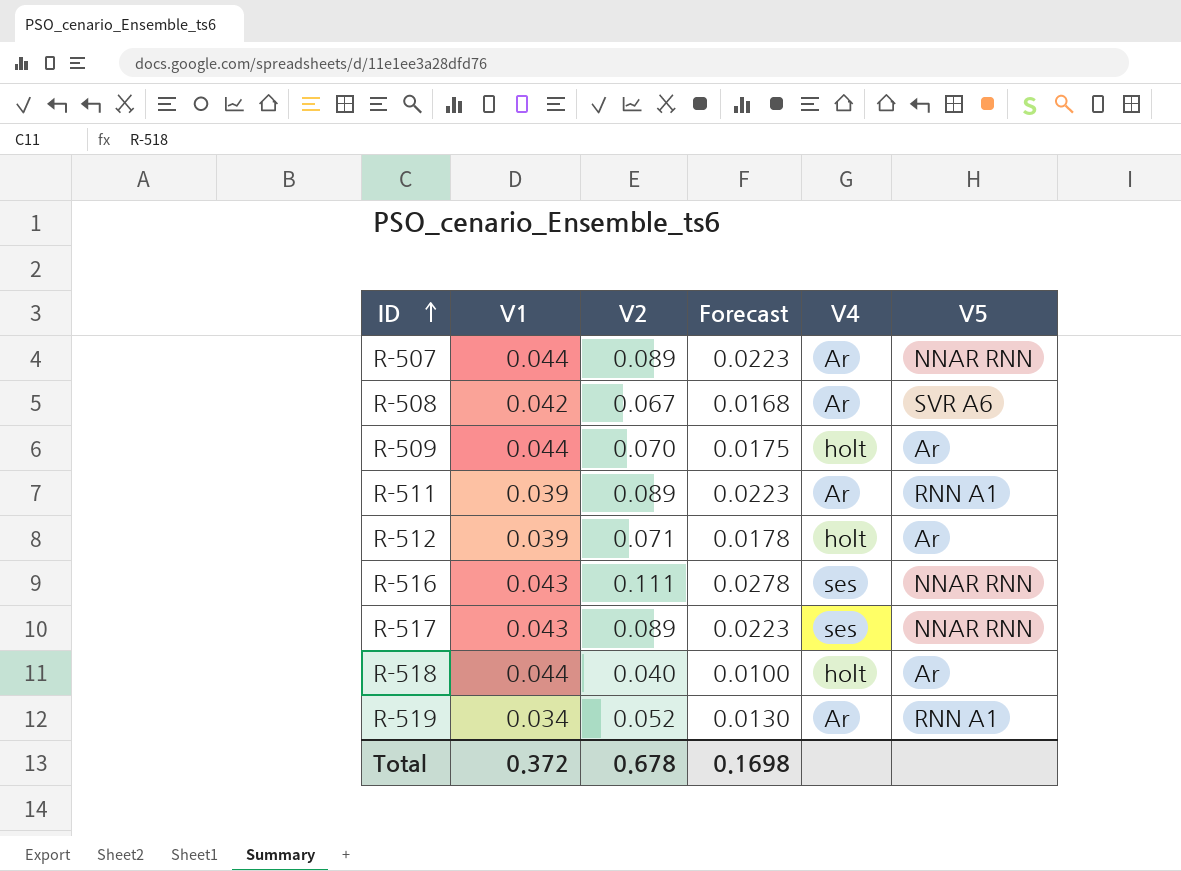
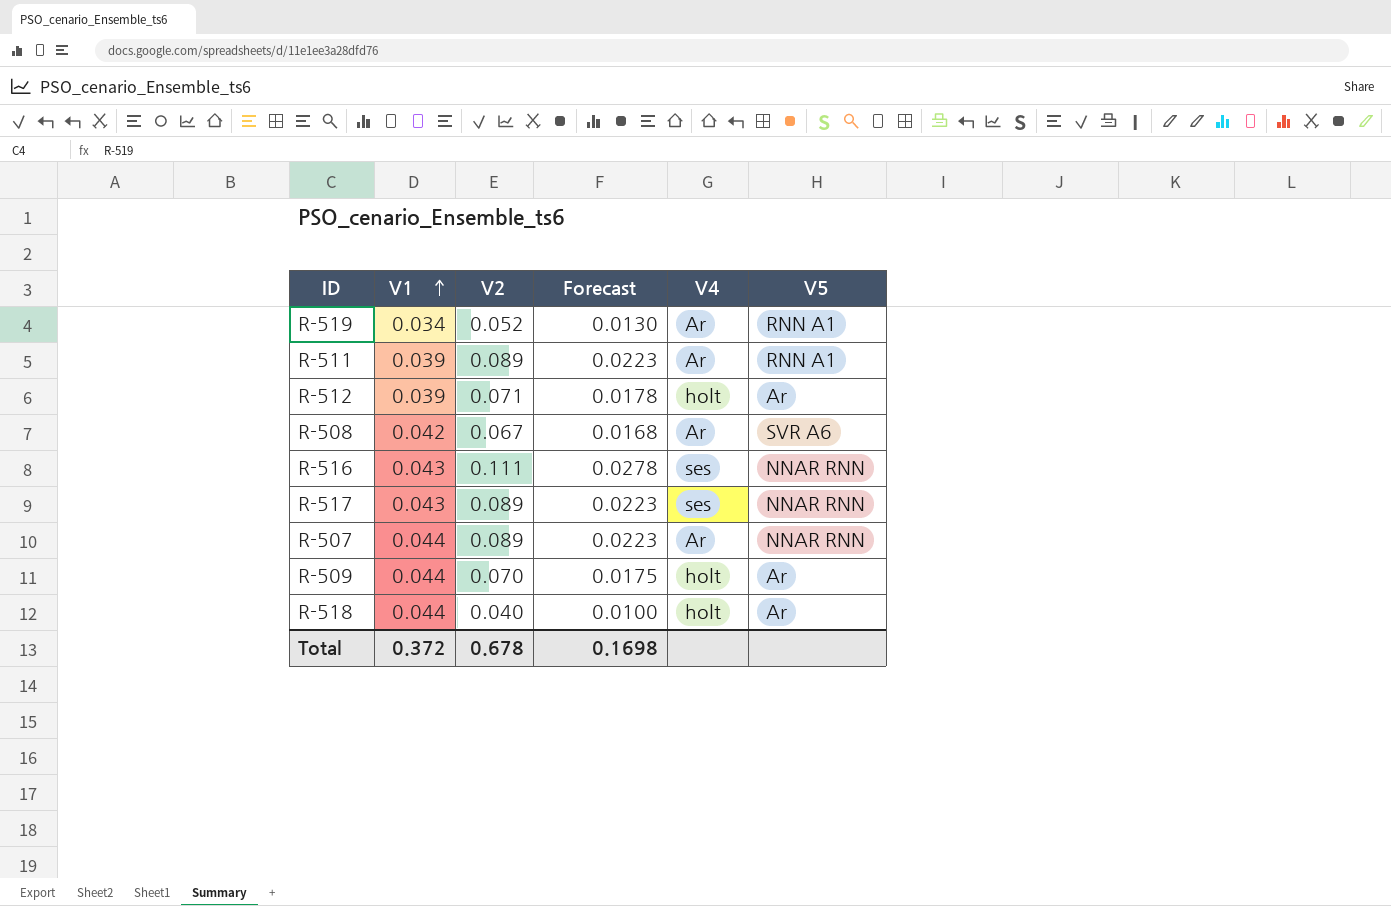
row order: ID ascending -> V1 ascending

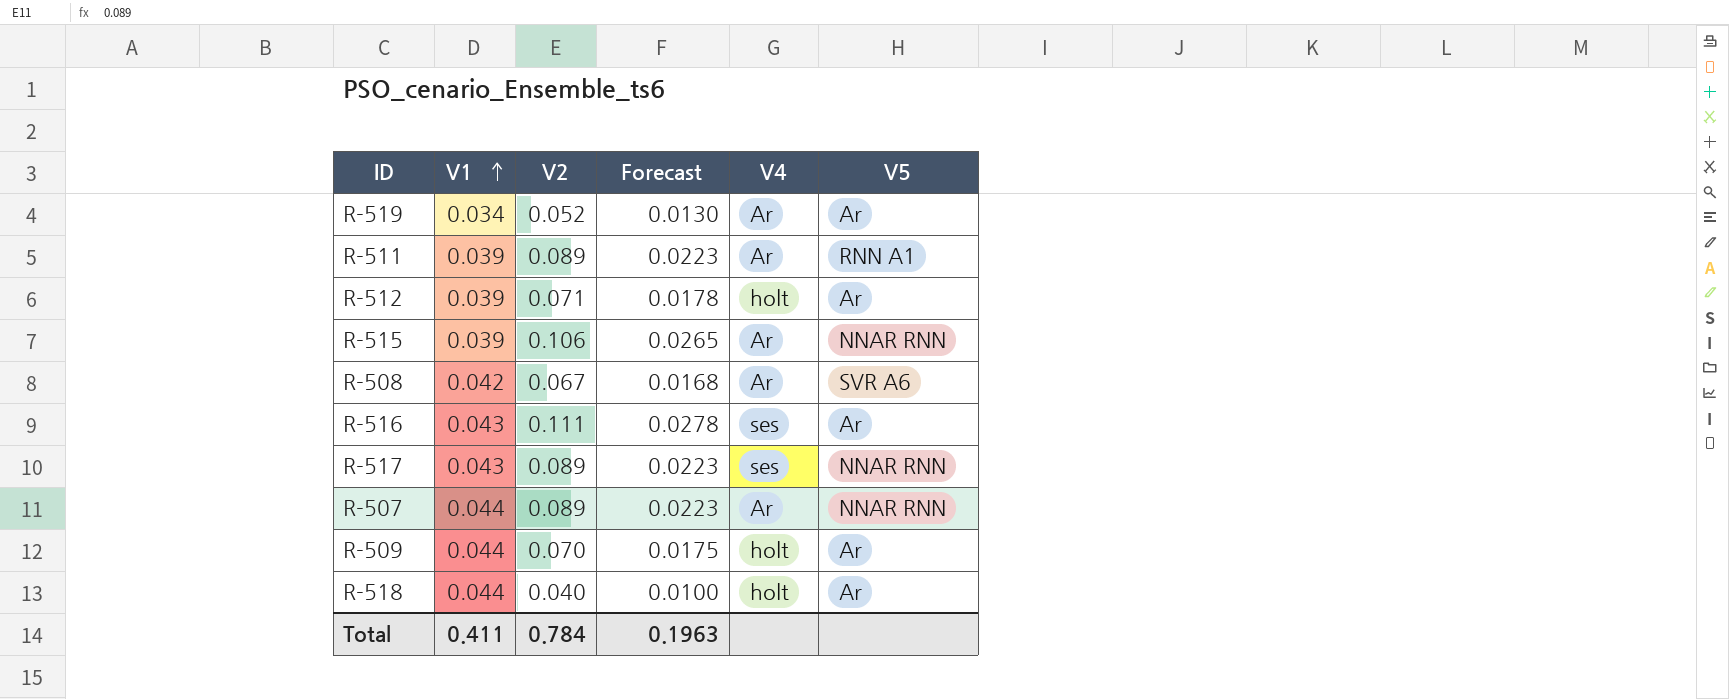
R-519 | V5: RNN A1 -> Ar
row R-515: none -> 0.039 | 0.106 | 0.0265 | Ar | NNAR RNN
R-516 | V5: NNAR RNN -> Ar
Total | V1: 0.372 -> 0.411
Total | V2: 0.678 -> 0.784
Total | Forecast: 0.1698 -> 0.1963

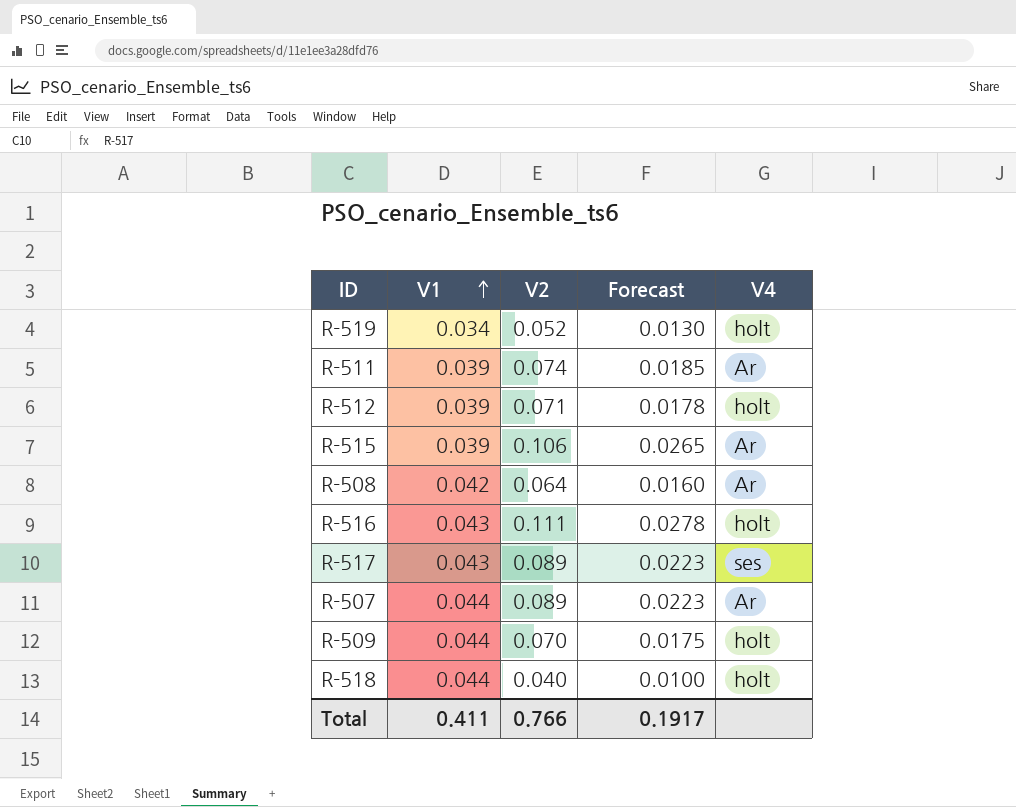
column V5 | position: 6 -> none
R-519 | V4: Ar -> holt
R-511 | V2: 0.089 -> 0.074
R-511 | Forecast: 0.0223 -> 0.0185
R-508 | V2: 0.067 -> 0.064
R-508 | Forecast: 0.0168 -> 0.0160
R-516 | V4: ses -> holt
Total | V2: 0.784 -> 0.766
Total | Forecast: 0.1963 -> 0.1917

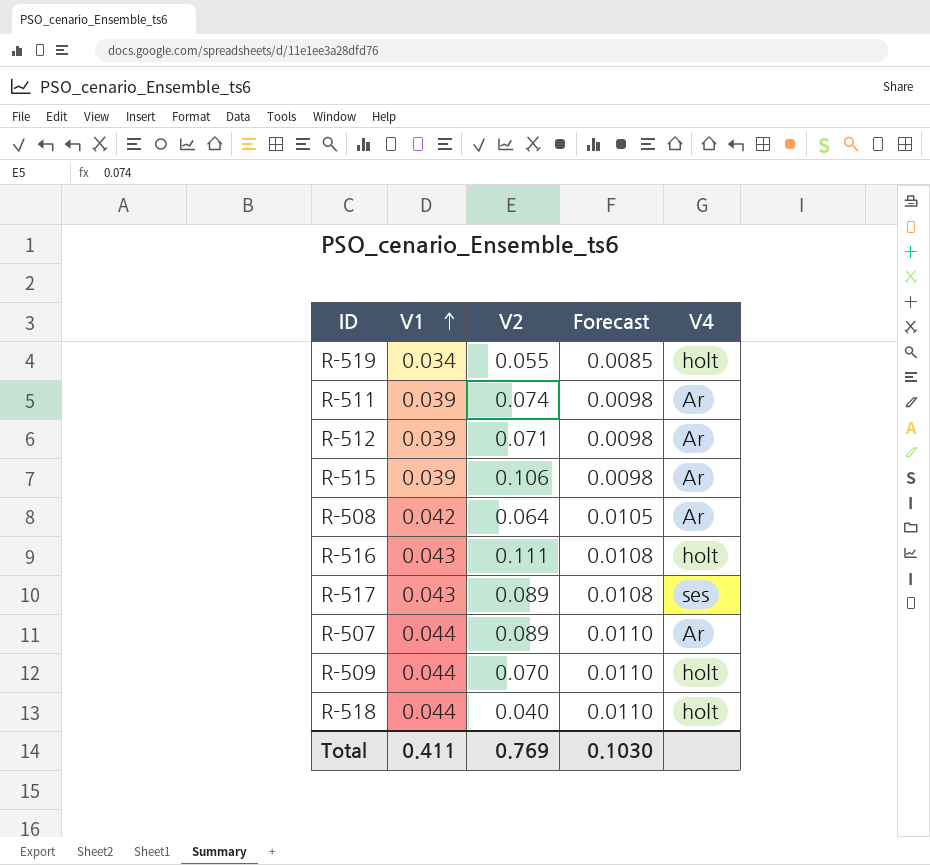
column Forecast | formula: [V2] * 0.25 -> [V1] * 0.25
R-519 | V2: 0.052 -> 0.055
R-512 | V4: holt -> Ar
Total | V2: 0.766 -> 0.769
Total | Forecast: 0.1917 -> 0.1030

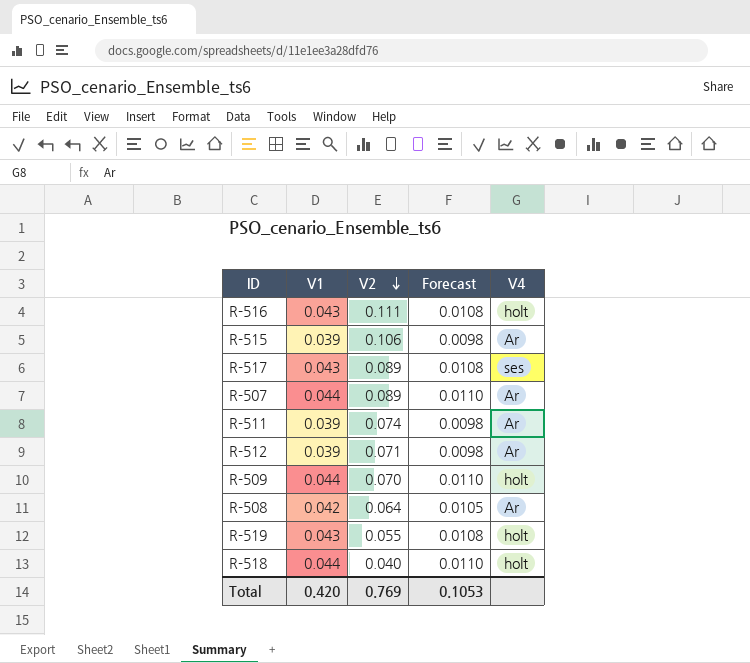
row order: V1 ascending -> V2 descending
R-519 | V1: 0.034 -> 0.043
R-519 | Forecast: 0.0085 -> 0.0108
Total | V1: 0.411 -> 0.420
Total | Forecast: 0.1030 -> 0.1053

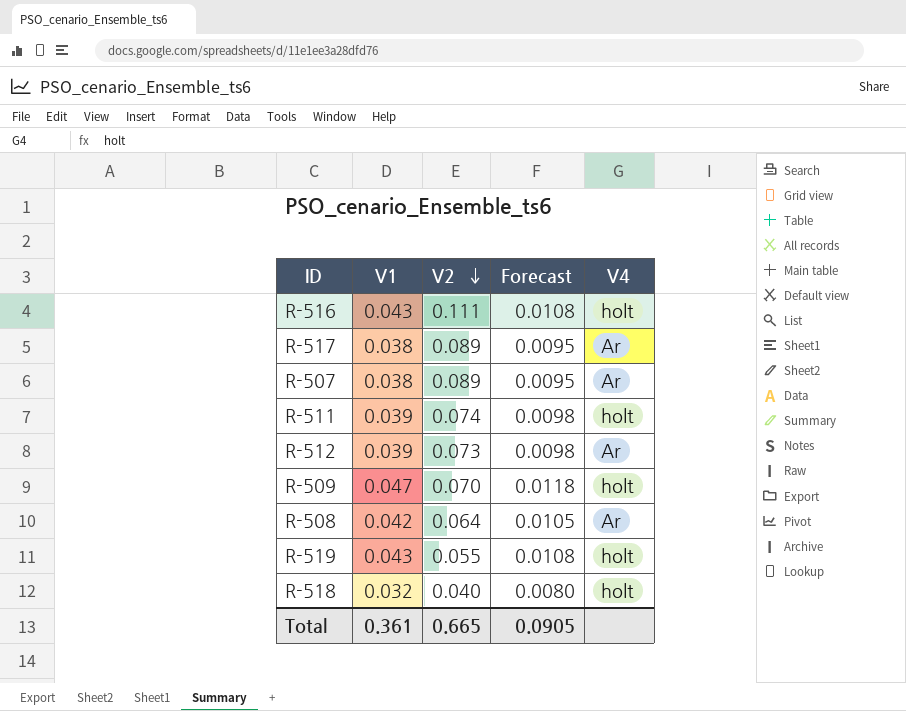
row R-515: 0.039 | 0.106 | 0.0098 | Ar -> none
R-517 | V1: 0.043 -> 0.038
R-517 | Forecast: 0.0108 -> 0.0095
R-517 | V4: ses -> Ar
R-507 | V1: 0.044 -> 0.038
R-507 | Forecast: 0.0110 -> 0.0095
R-511 | V4: Ar -> holt
R-512 | V2: 0.071 -> 0.073
R-509 | V1: 0.044 -> 0.047
R-509 | Forecast: 0.0110 -> 0.0118
R-518 | V1: 0.044 -> 0.032
R-518 | Forecast: 0.0110 -> 0.0080
Total | V1: 0.420 -> 0.361
Total | V2: 0.769 -> 0.665
Total | Forecast: 0.1053 -> 0.0905

